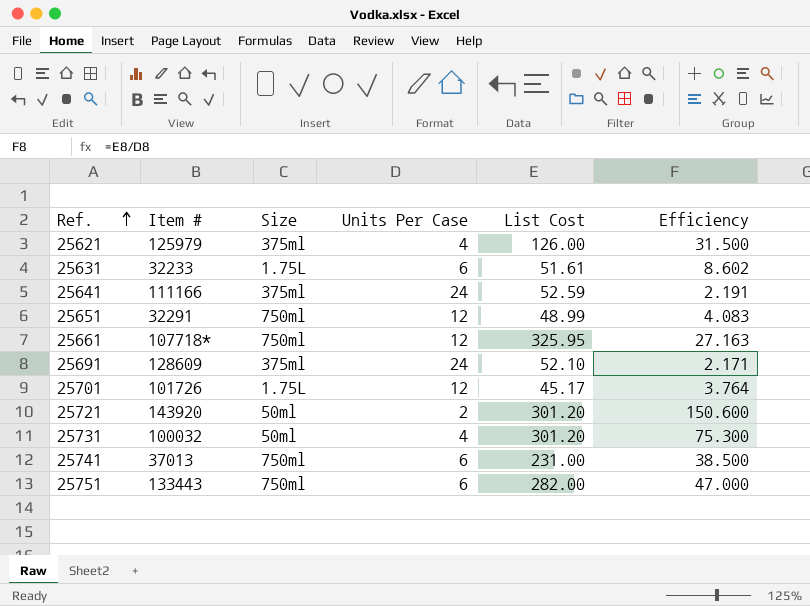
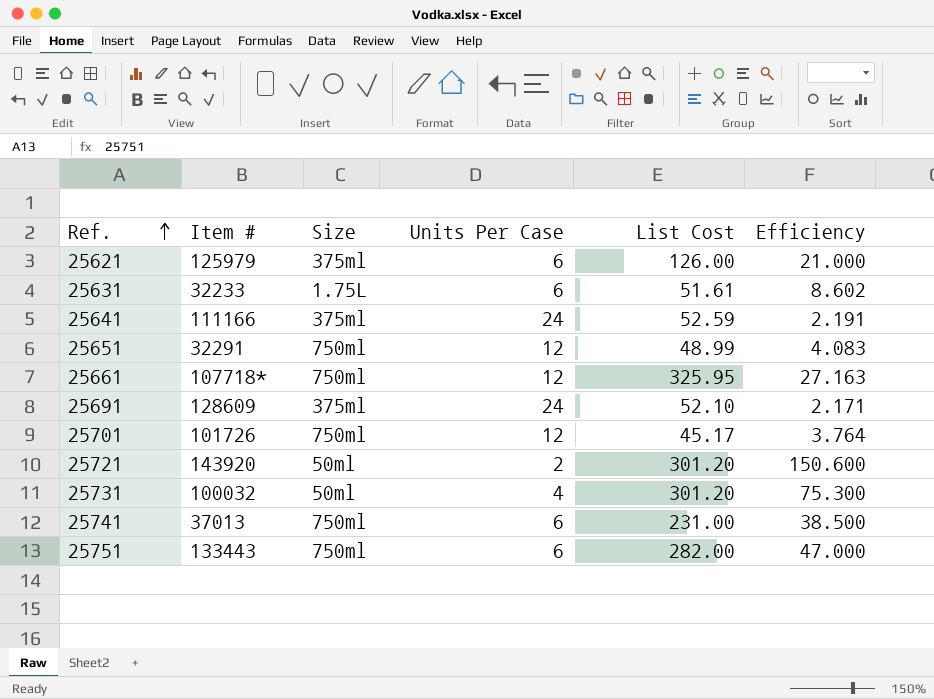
25621 | Units Per Case: 4 -> 6
25621 | Efficiency: 31.500 -> 21.000
25701 | Size: 1.75L -> 750ml

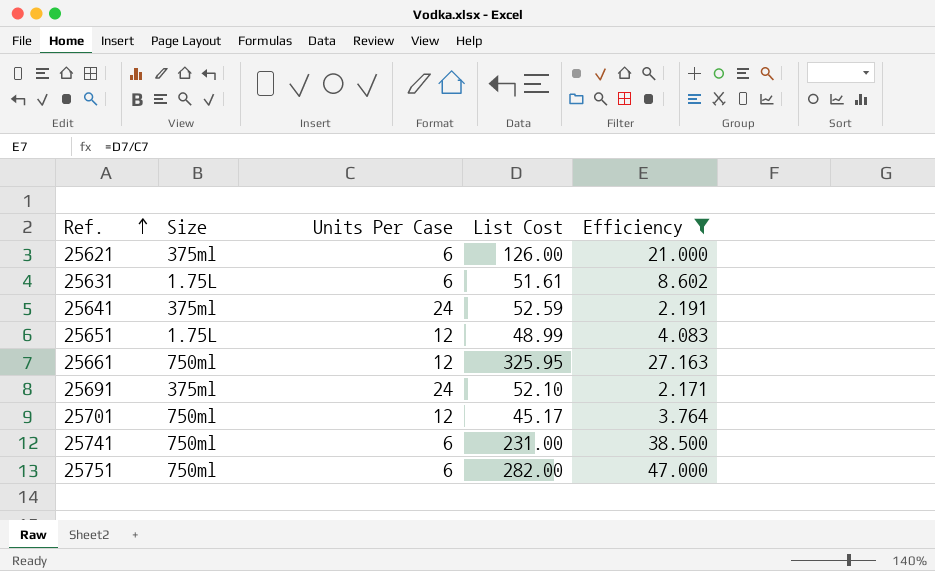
filter: none -> Efficiency <= 47.000
column Item # | position: 2 -> none
25651 | Size: 750ml -> 1.75L

